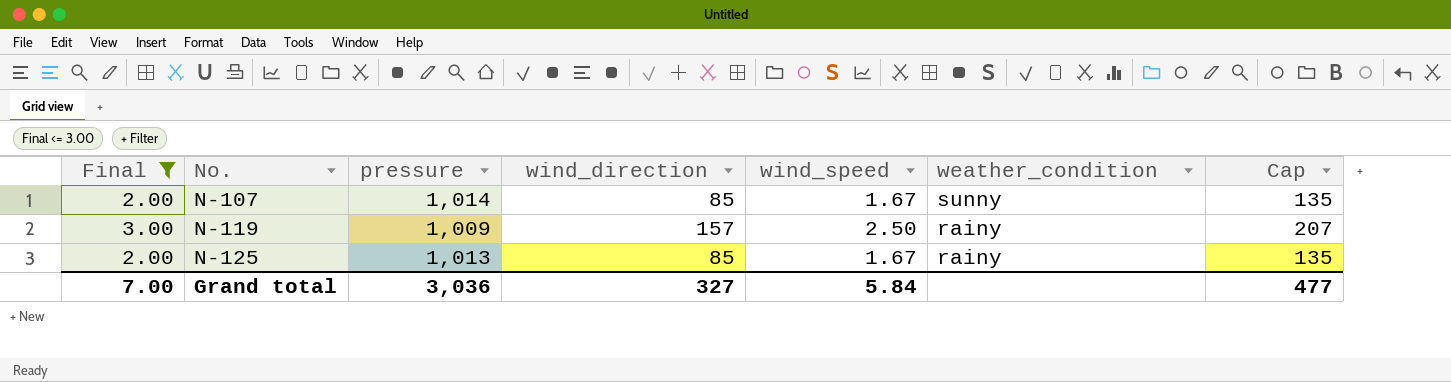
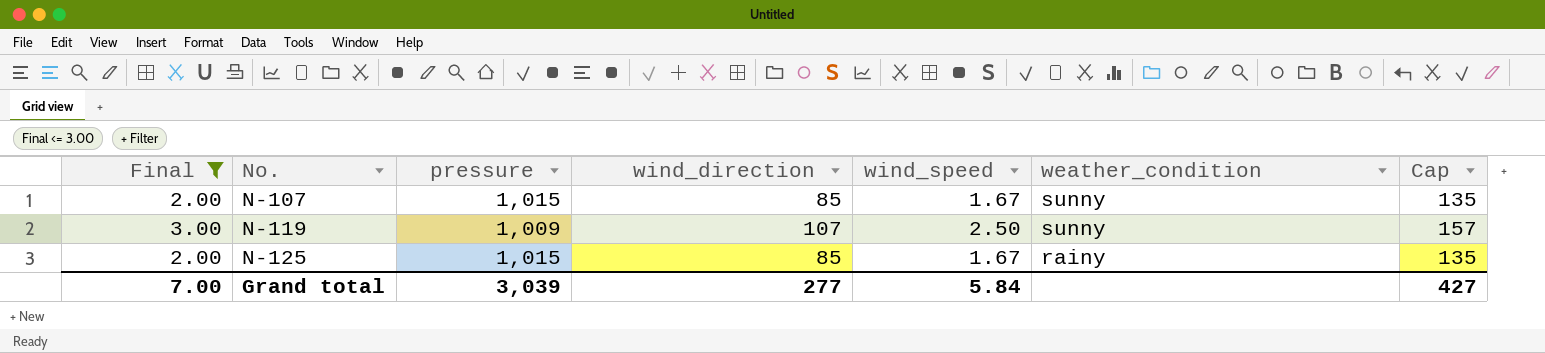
N-107 | pressure: 1,014 -> 1,015
N-119 | wind_direction: 157 -> 107
N-119 | weather_condition: rainy -> sunny
N-119 | Cap: 207 -> 157
N-125 | pressure: 1,013 -> 1,015
Grand total | pressure: 3,036 -> 3,039
Grand total | wind_direction: 327 -> 277
Grand total | Cap: 477 -> 427

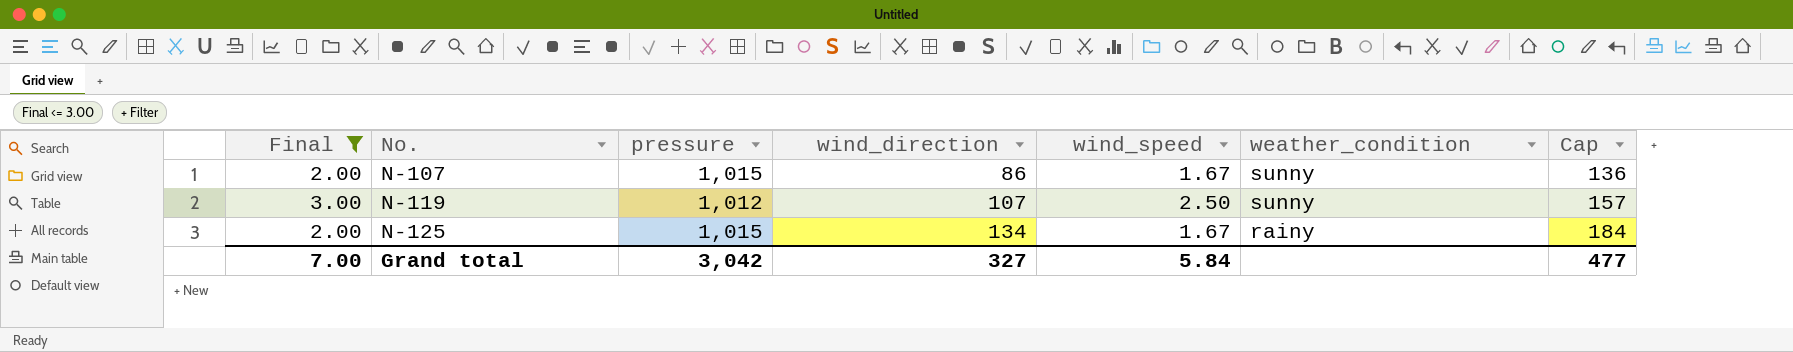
N-107 | wind_direction: 85 -> 86
N-107 | Cap: 135 -> 136
N-119 | pressure: 1,009 -> 1,012
N-125 | wind_direction: 85 -> 134
N-125 | Cap: 135 -> 184
Grand total | pressure: 3,039 -> 3,042
Grand total | wind_direction: 277 -> 327
Grand total | Cap: 427 -> 477

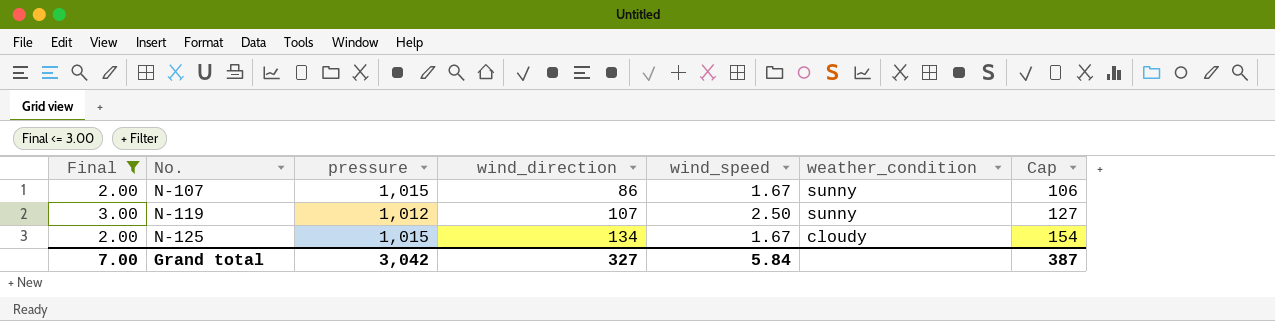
column Cap | formula: [wind_direction] + 50 -> [wind_direction] + 20
N-125 | weather_condition: rainy -> cloudy
Grand total | Cap: 477 -> 387

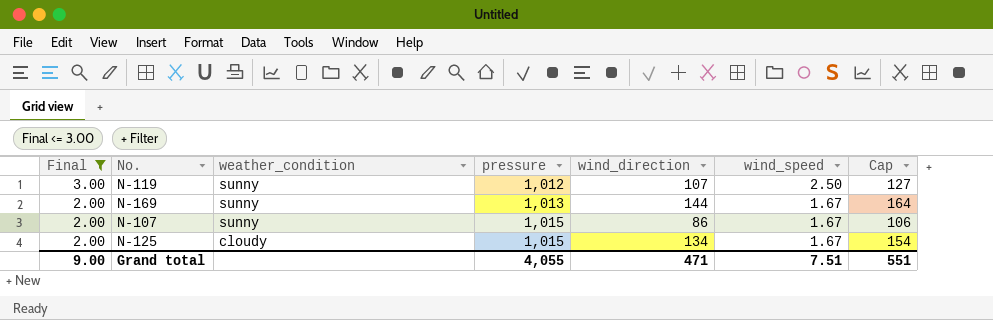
row order: No. ascending -> Final descending
column weather_condition | position: 6 -> 3
row N-169: none -> 2.00 | sunny | 1,013 | 144 | 1.67 | 164
Grand total | Final: 7.00 -> 9.00
Grand total | pressure: 3,042 -> 4,055
Grand total | wind_direction: 327 -> 471
Grand total | wind_speed: 5.84 -> 7.51
Grand total | Cap: 387 -> 551

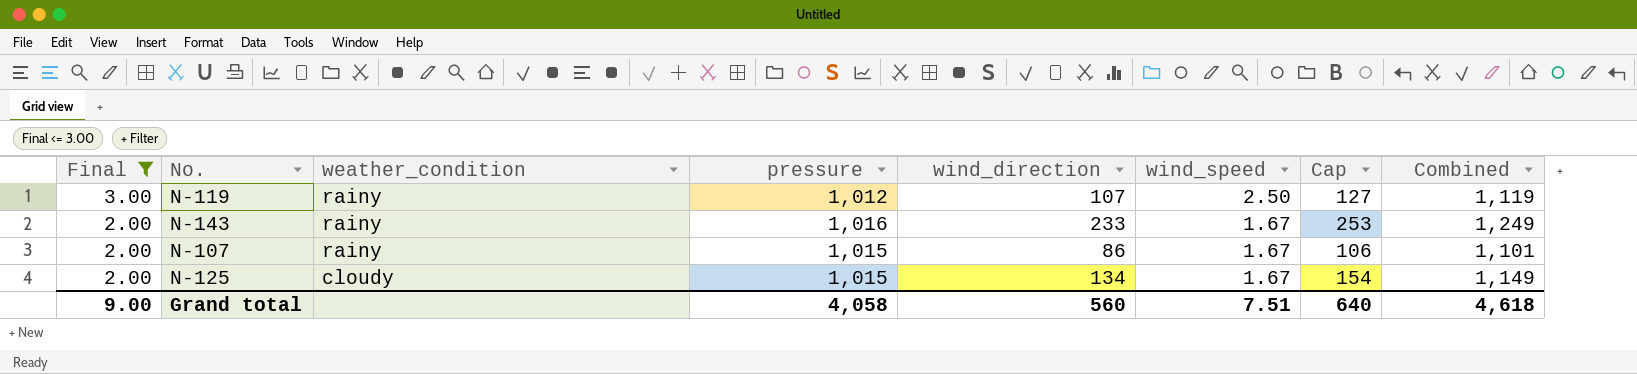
column Combined | formula: none -> [pressure] + [wind_direction]
row N-169: 2.00 | sunny | 1,013 | 144 | 1.67 | 164 -> none
N-119 | weather_condition: sunny -> rainy
row N-143: none -> 2.00 | rainy | 1,016 | 233 | 1.67 | 253 | 1,249
N-107 | weather_condition: sunny -> rainy
Grand total | pressure: 4,055 -> 4,058
Grand total | wind_direction: 471 -> 560
Grand total | Cap: 551 -> 640

